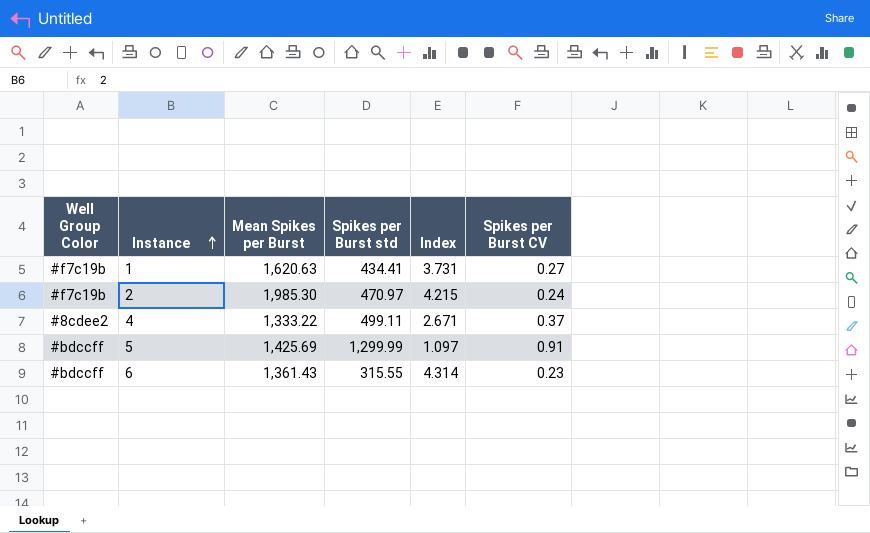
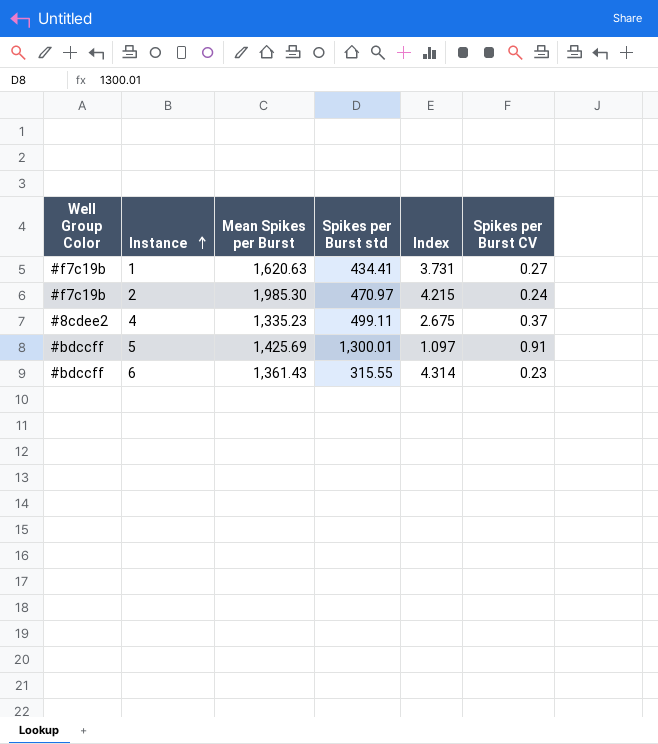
4 | Mean Spikes per Burst: 1,333.22 -> 1,335.23
4 | Index: 2.671 -> 2.675
5 | Spikes per Burst std: 1,299.99 -> 1,300.01

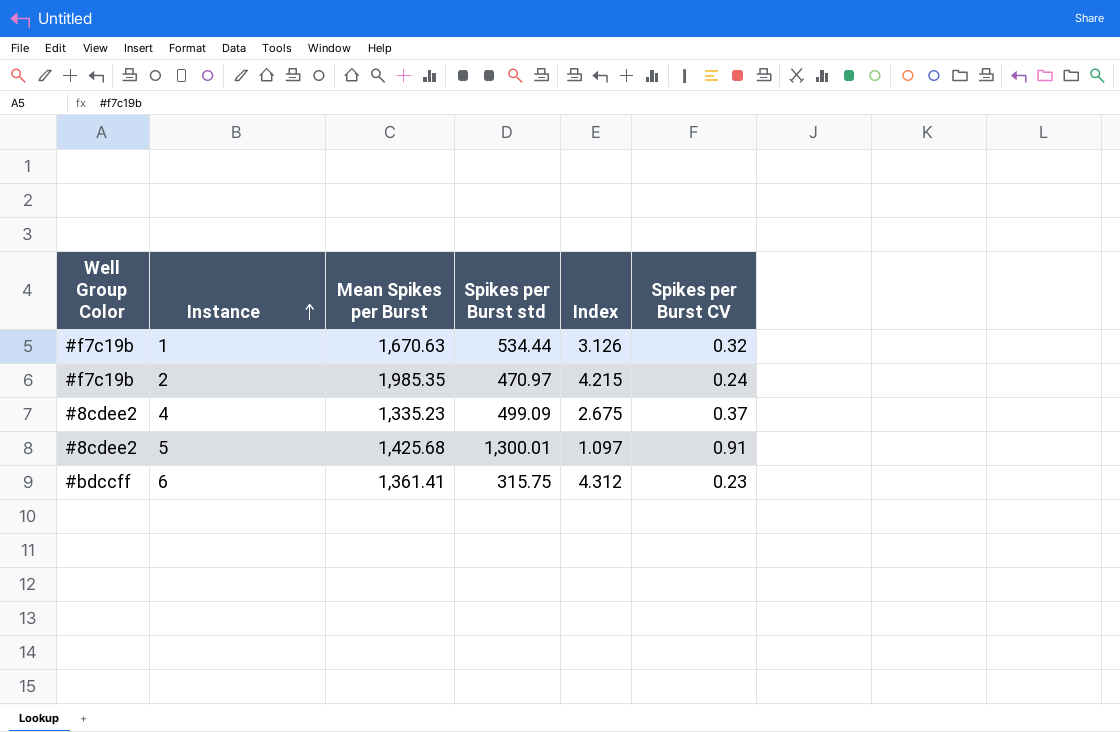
1 | Mean Spikes per Burst: 1,620.63 -> 1,670.63
1 | Spikes per Burst std: 434.41 -> 534.44
1 | Index: 3.731 -> 3.126
1 | Spikes per Burst CV: 0.27 -> 0.32
2 | Mean Spikes per Burst: 1,985.30 -> 1,985.35
4 | Spikes per Burst std: 499.11 -> 499.09
5 | Well Group Color: #bdccff -> #8cdee2
5 | Mean Spikes per Burst: 1,425.69 -> 1,425.68
6 | Mean Spikes per Burst: 1,361.43 -> 1,361.41
6 | Spikes per Burst std: 315.55 -> 315.75
6 | Index: 4.314 -> 4.312

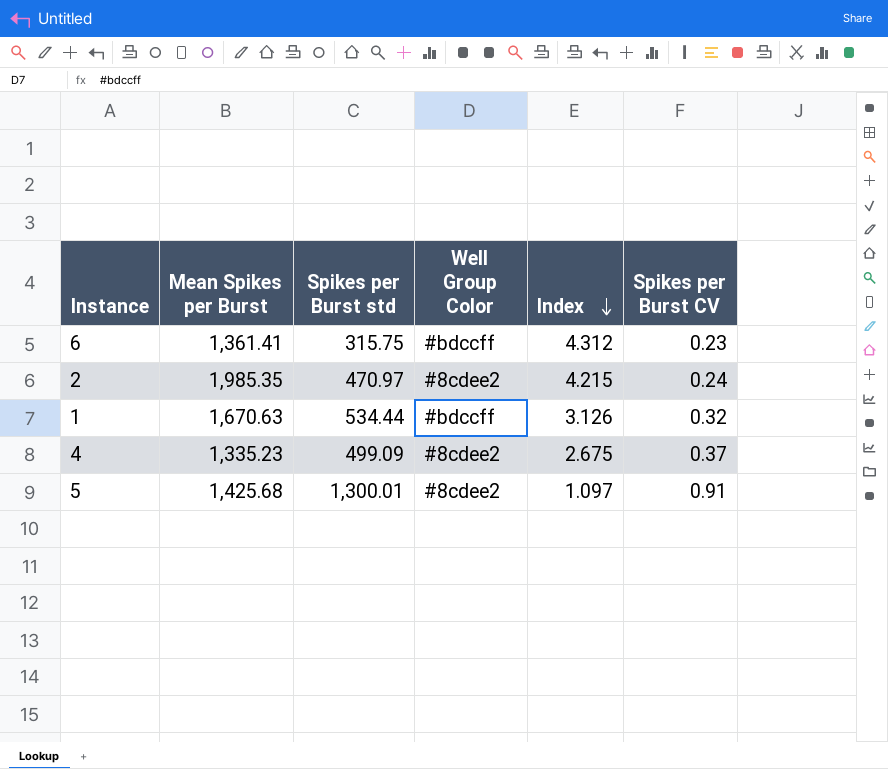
row order: Instance ascending -> Index descending
column Well Group Color | position: 1 -> 4
2 | Well Group Color: #f7c19b -> #8cdee2
1 | Well Group Color: #f7c19b -> #bdccff

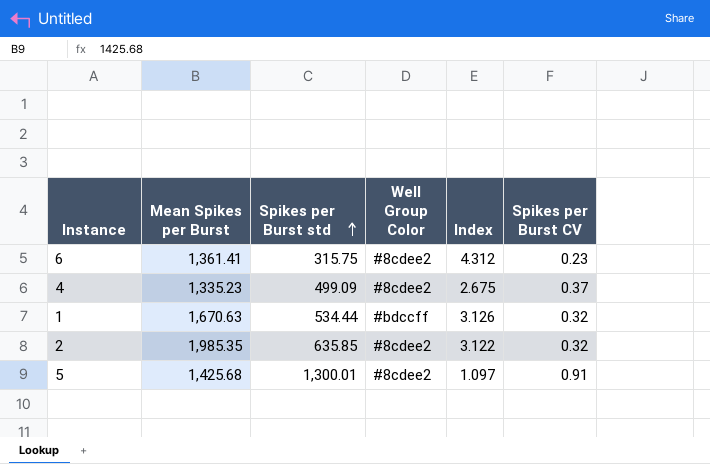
row order: Index descending -> Spikes per Burst std ascending
6 | Well Group Color: #bdccff -> #8cdee2
2 | Spikes per Burst std: 470.97 -> 635.85
2 | Index: 4.215 -> 3.122
2 | Spikes per Burst CV: 0.24 -> 0.32

